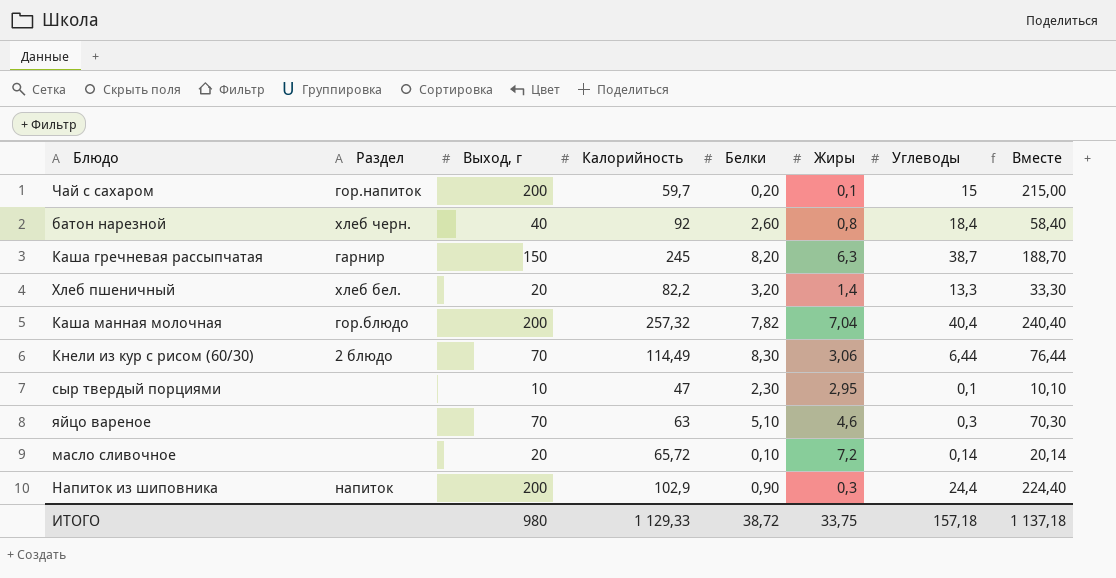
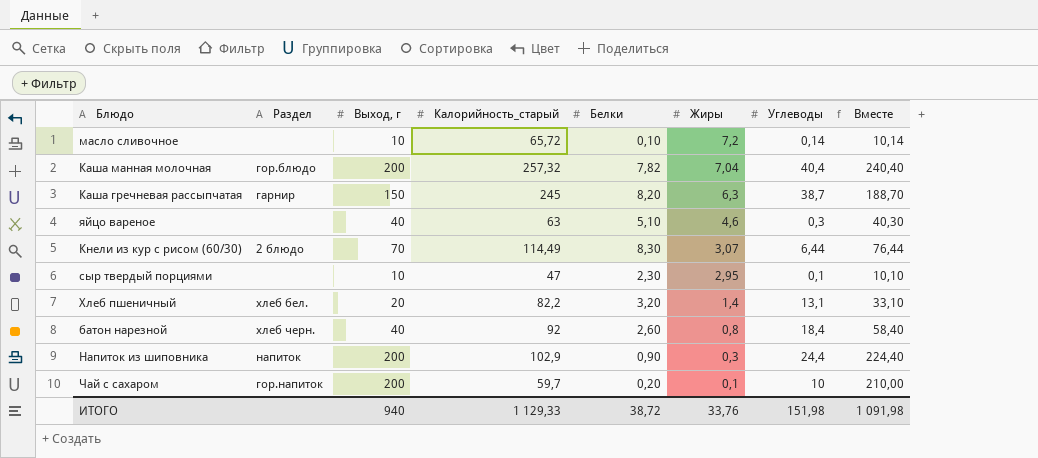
row order: none -> Жиры descending
column name: Калорийность -> Калорийность_старый
масло сливочное | Выход, г: 20 -> 10
масло сливочное | Вместе: 20,14 -> 10,14
яйцо вареное | Выход, г: 70 -> 40
яйцо вареное | Вместе: 70,30 -> 40,30
Кнели из кур с рисом (60/30) | Жиры: 3,06 -> 3,07
Хлеб пшеничный | Углеводы: 13,3 -> 13,1
Хлеб пшеничный | Вместе: 33,30 -> 33,10
Чай с сахаром | Углеводы: 15 -> 10
Чай с сахаром | Вместе: 215,00 -> 210,00
ИТОГО | Выход, г: 980 -> 940
ИТОГО | Жиры: 33,75 -> 33,76
ИТОГО | Углеводы: 157,18 -> 151,98
ИТОГО | Вместе: 1 137,18 -> 1 091,98

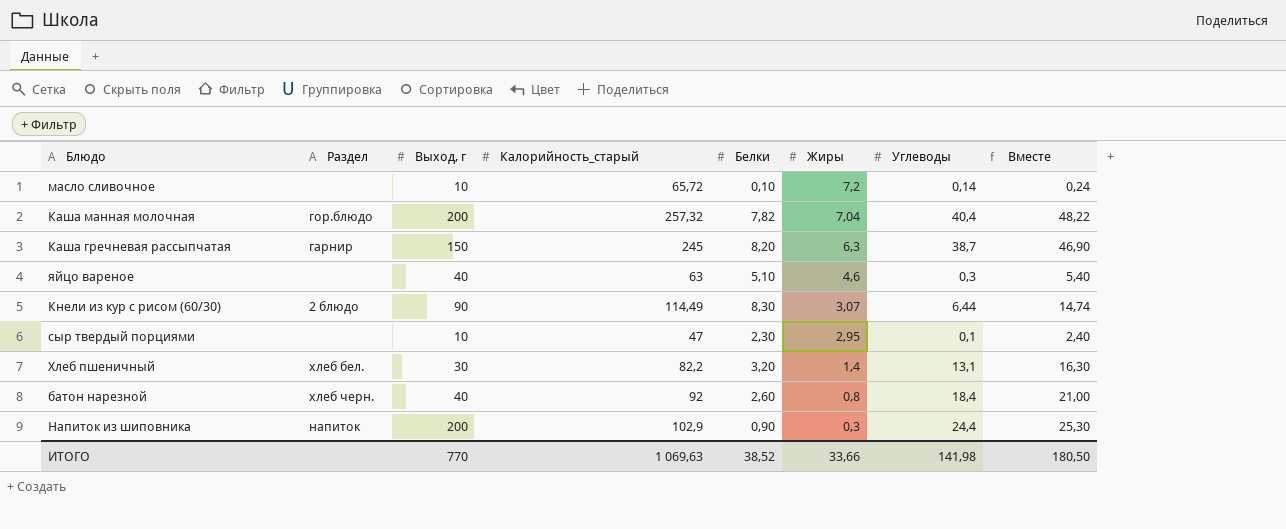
column Вместе | formula: [Выход, г] + [Углеводы] -> [Белки] + [Углеводы]
row Чай с сахаром: гор.напиток | 200 | 59,7 | 0,20 | 0,1 | 10 | 210,00 -> none
Кнели из кур с рисом (60/30) | Выход, г: 70 -> 90
Хлеб пшеничный | Выход, г: 20 -> 30
ИТОГО | Выход, г: 940 -> 770
ИТОГО | Калорийность_старый: 1 129,33 -> 1 069,63
ИТОГО | Белки: 38,72 -> 38,52
ИТОГО | Жиры: 33,76 -> 33,66
ИТОГО | Углеводы: 151,98 -> 141,98
ИТОГО | Вместе: 1 091,98 -> 180,50

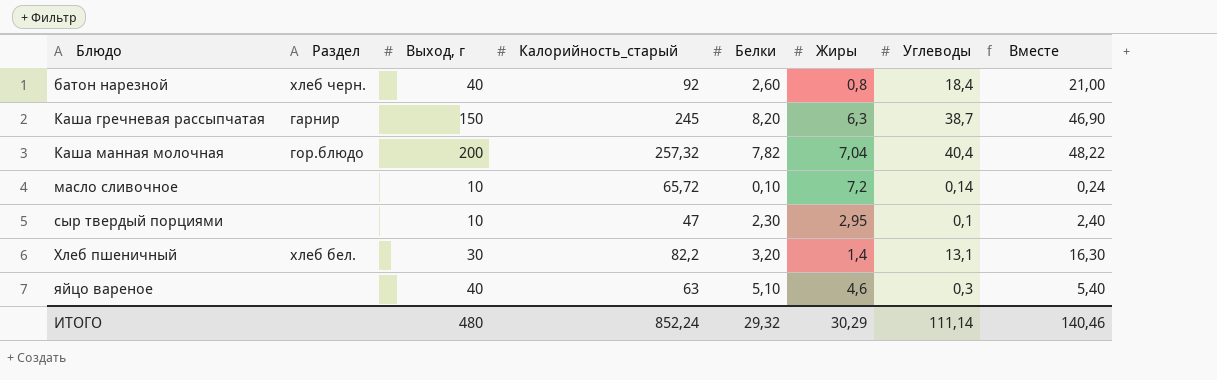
row order: Жиры descending -> Блюдо ascending
row Кнели из кур с рисом (60/30): 2 блюдо | 90 | 114,49 | 8,30 | 3,07 | 6,44 | 14,74 -> none
row Напиток из шиповника: напиток | 200 | 102,9 | 0,90 | 0,3 | 24,4 | 25,30 -> none
ИТОГО | Выход, г: 770 -> 480
ИТОГО | Калорийность_старый: 1 069,63 -> 852,24
ИТОГО | Белки: 38,52 -> 29,32
ИТОГО | Жиры: 33,66 -> 30,29
ИТОГО | Углеводы: 141,98 -> 111,14
ИТОГО | Вместе: 180,50 -> 140,46

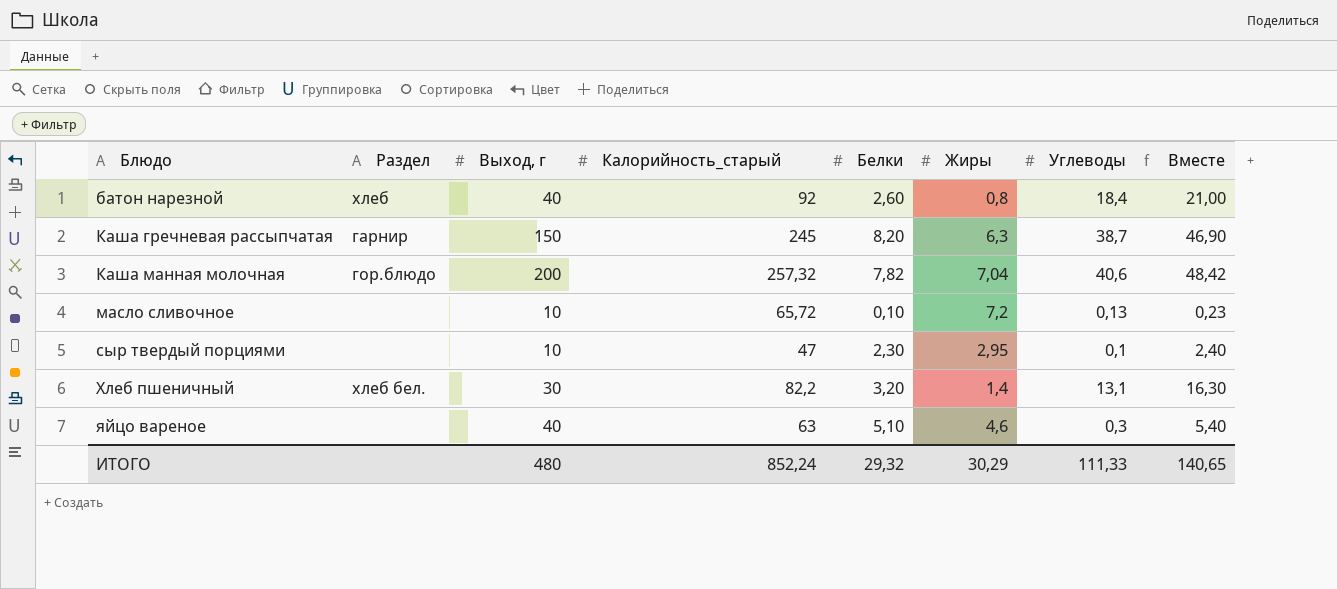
батон нарезной | Раздел: хлеб черн. -> хлеб
Каша манная молочная | Углеводы: 40,4 -> 40,6
Каша манная молочная | Вместе: 48,22 -> 48,42
масло сливочное | Углеводы: 0,14 -> 0,13
масло сливочное | Вместе: 0,24 -> 0,23
ИТОГО | Углеводы: 111,14 -> 111,33
ИТОГО | Вместе: 140,46 -> 140,65

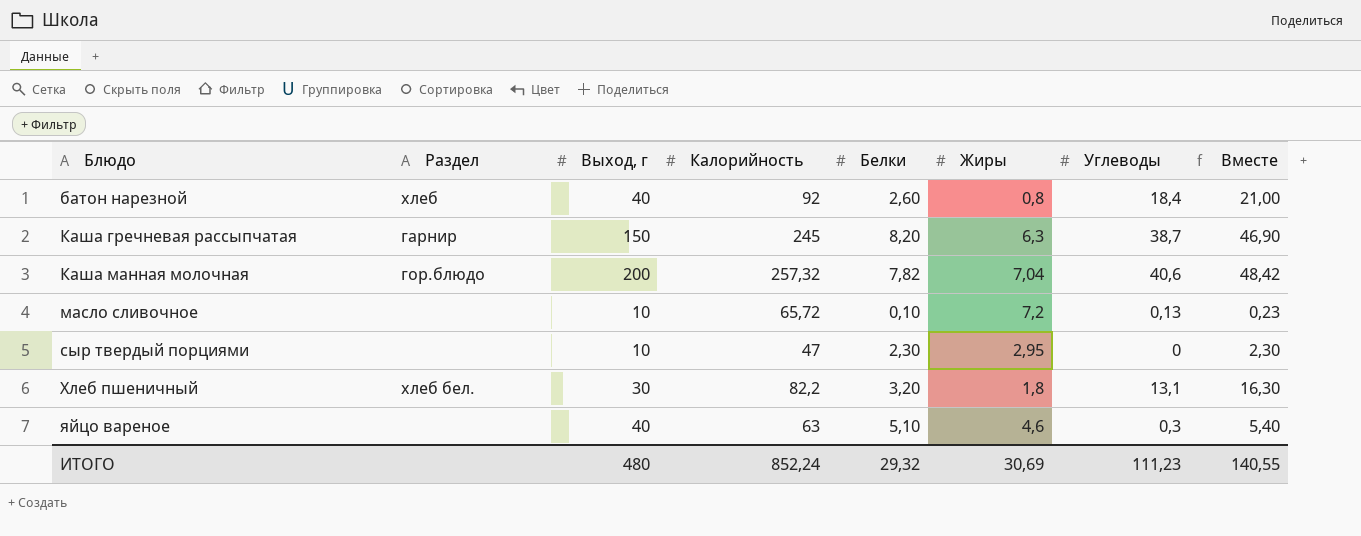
column name: Калорийность_старый -> Калорийность
сыр твердый порциями | Углеводы: 0,1 -> 0
сыр твердый порциями | Вместе: 2,40 -> 2,30
Хлеб пшеничный | Жиры: 1,4 -> 1,8
ИТОГО | Жиры: 30,29 -> 30,69
ИТОГО | Углеводы: 111,33 -> 111,23
ИТОГО | Вместе: 140,65 -> 140,55

